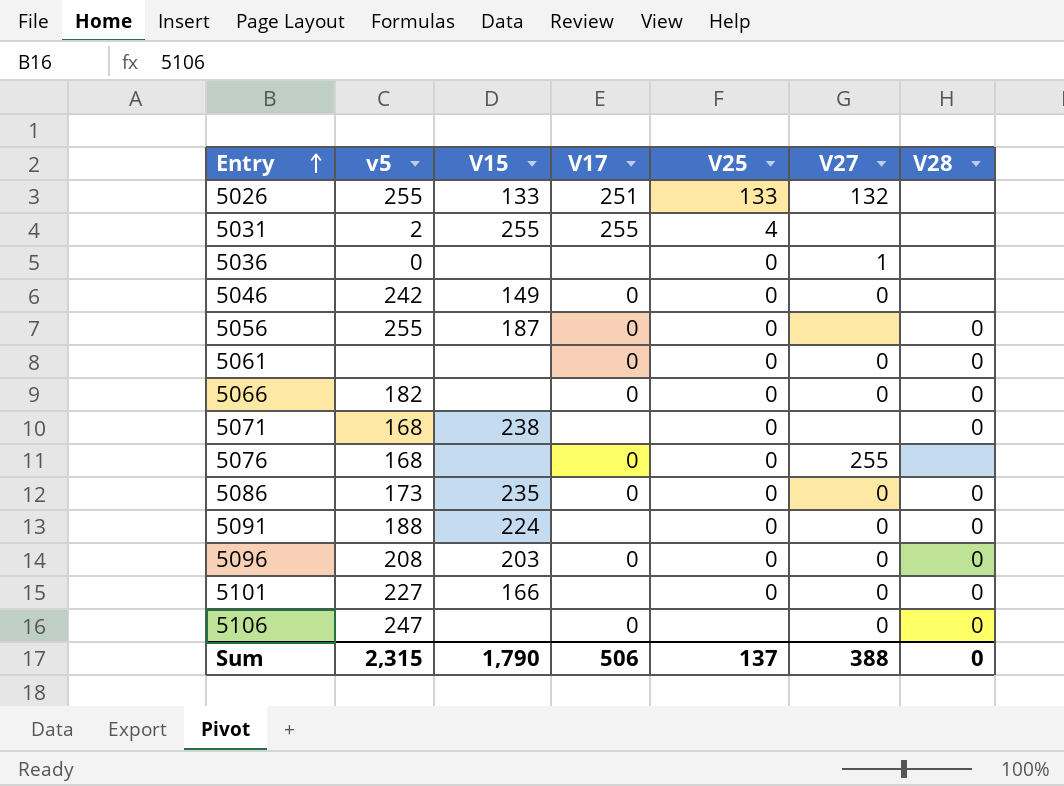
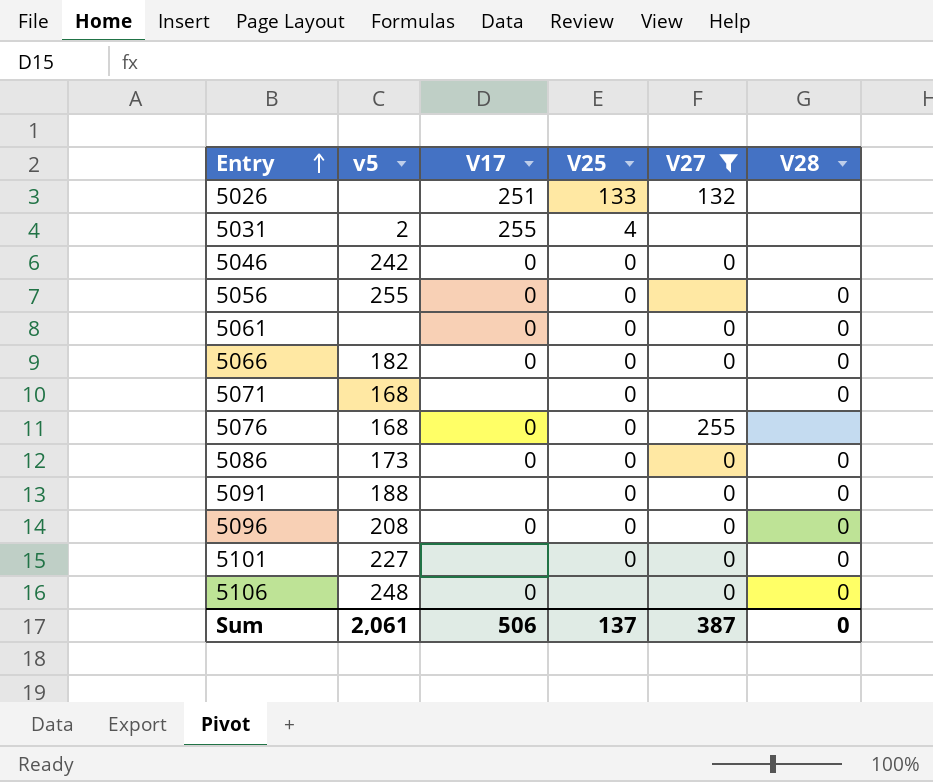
filter: none -> V27 != 1
column V15 | position: 3 -> none
5026 | v5: 255 -> none
5106 | v5: 247 -> 248
Sum | v5: 2,315 -> 2,061
Sum | V27: 388 -> 387

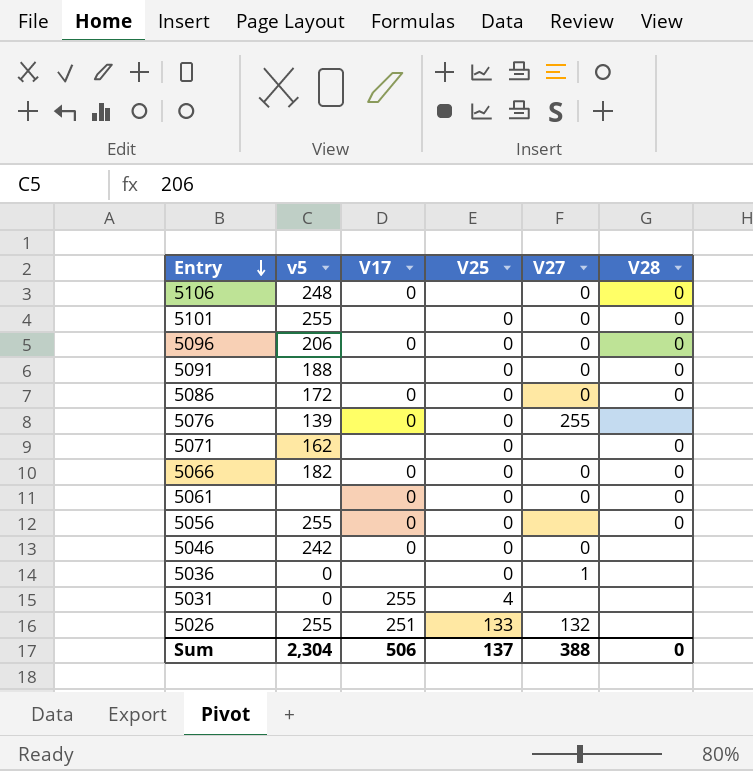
filter: V27 != 1 -> none
row order: Entry ascending -> Entry descending
5101 | v5: 227 -> 255
5096 | v5: 208 -> 206
5086 | v5: 173 -> 172
5076 | v5: 168 -> 139
5071 | v5: 168 -> 162
5031 | v5: 2 -> 0
5026 | v5: none -> 255
Sum | v5: 2,061 -> 2,304
Sum | V27: 387 -> 388

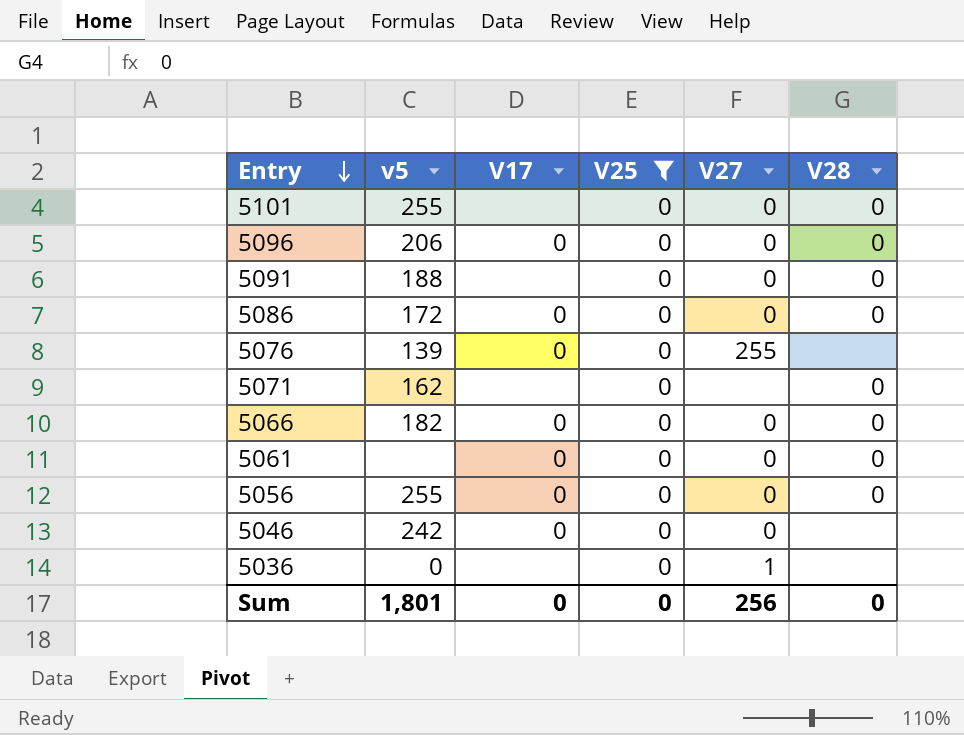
filter: none -> V25 = 0
5056 | V27: none -> 0
Sum | v5: 2,304 -> 1,801
Sum | V17: 506 -> 0
Sum | V25: 137 -> 0
Sum | V27: 388 -> 256

